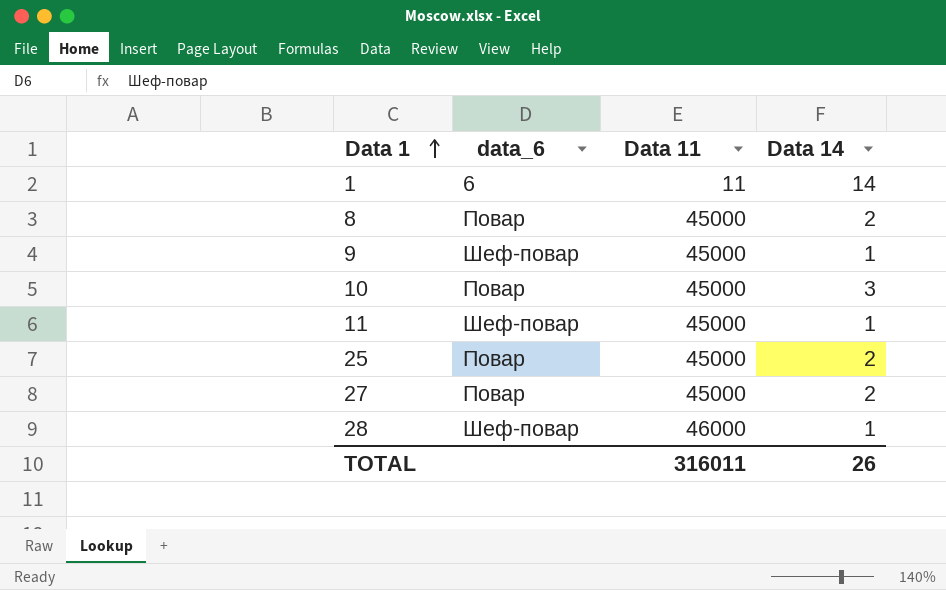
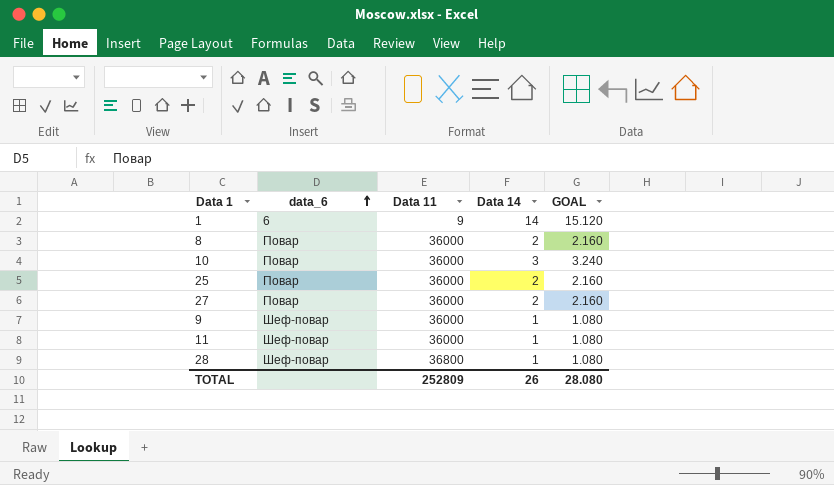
row order: Data 1 ascending -> data_6 ascending
column GOAL | formula: none -> [Data 14] * 1.08
1 | Data 11: 11 -> 9
8 | Data 11: 45000 -> 36000
10 | Data 11: 45000 -> 36000
25 | Data 11: 45000 -> 36000
27 | Data 11: 45000 -> 36000
9 | Data 11: 45000 -> 36000
11 | Data 11: 45000 -> 36000
28 | Data 11: 46000 -> 36800
TOTAL | Data 11: 316011 -> 252809

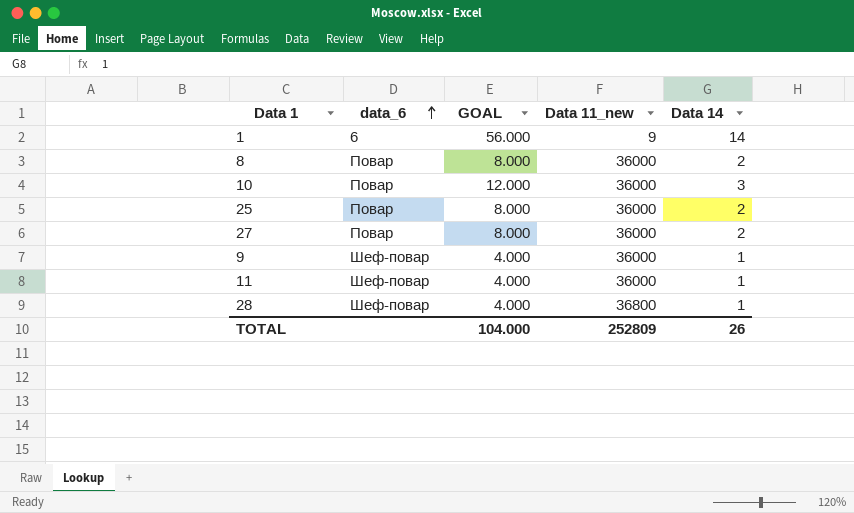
column GOAL | formula: [Data 14] * 1.08 -> [Data 14] * 4
column GOAL | position: 5 -> 3
column name: Data 11 -> Data 11_new
TOTAL | GOAL: 28.080 -> 104.000

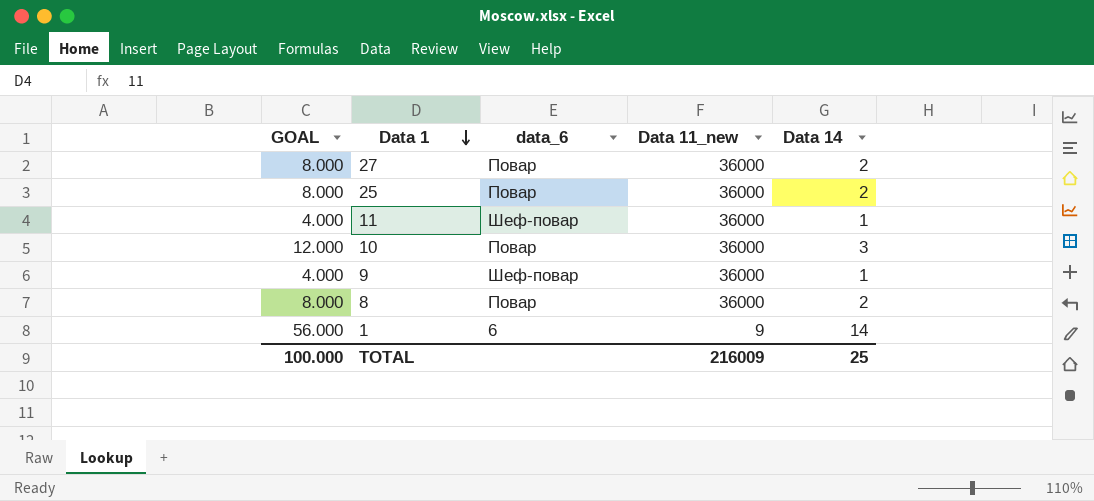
row order: data_6 ascending -> Data 1 descending
column GOAL | position: 3 -> 1
row 28: Шеф-повар | 4.000 | 36800 | 1 -> none
TOTAL | GOAL: 104.000 -> 100.000
TOTAL | Data 11_new: 252809 -> 216009
TOTAL | Data 14: 26 -> 25

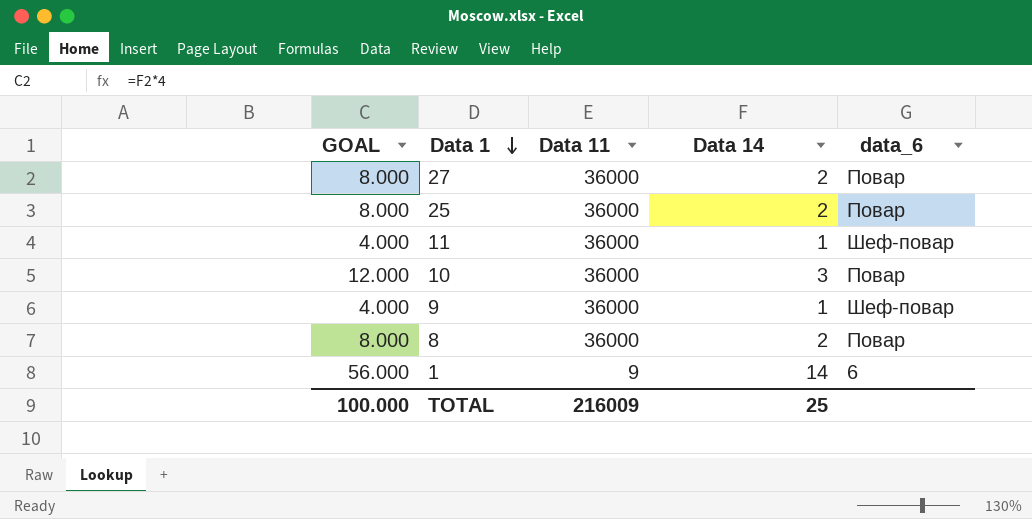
column name: Data 11_new -> Data 11
column data_6 | position: 3 -> 5

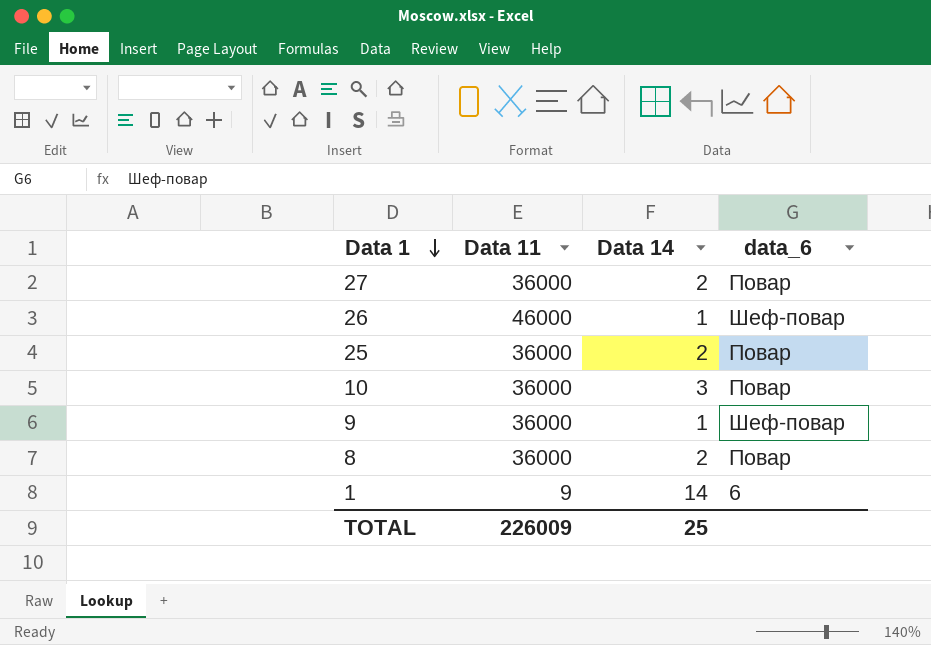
column GOAL | formula: [Data 14] * 4 -> none
row 11: 4.000 | 36000 | 1 | Шеф-повар -> none
row 26: none -> 46000 | 1 | Шеф-повар
TOTAL | Data 11: 216009 -> 226009

